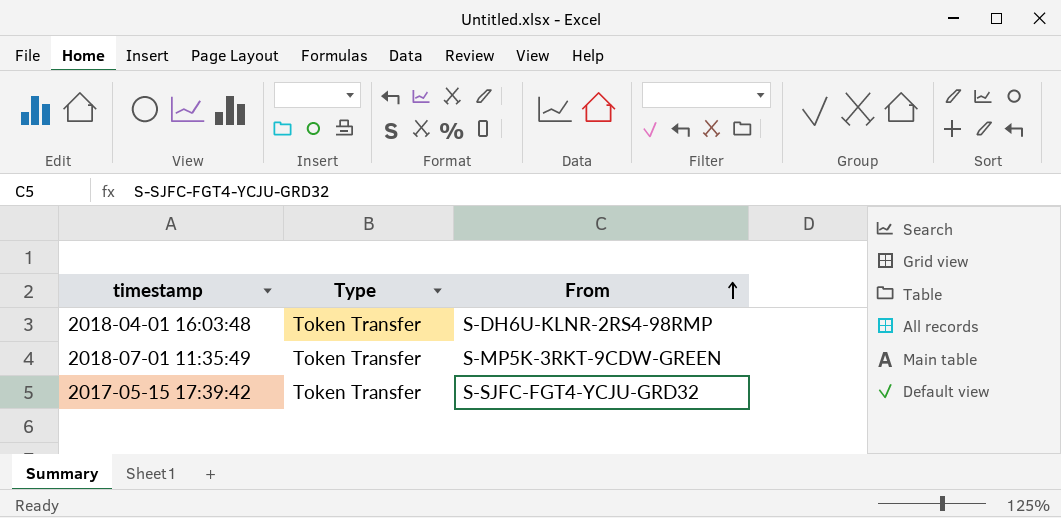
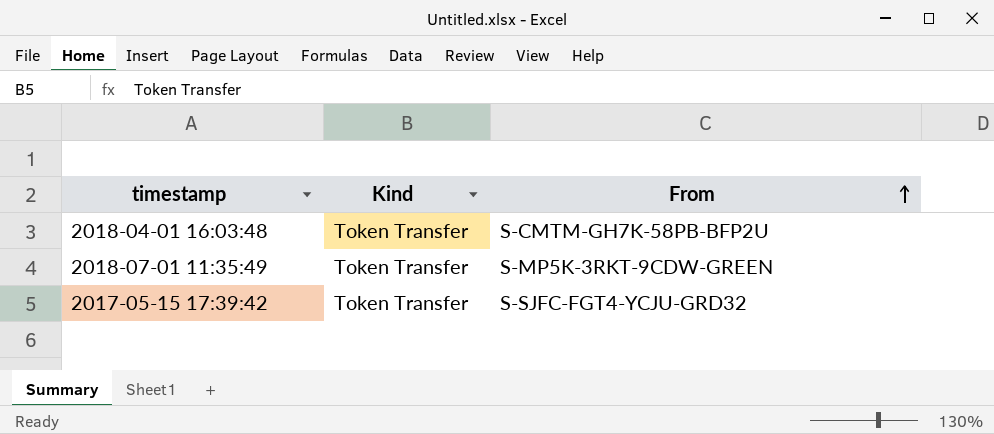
column name: Type -> Kind
2018-04-01 16:03:48 | From: S-DH6U-KLNR-2RS4-98RMP -> S-CMTM-GH7K-58PB-BFP2U

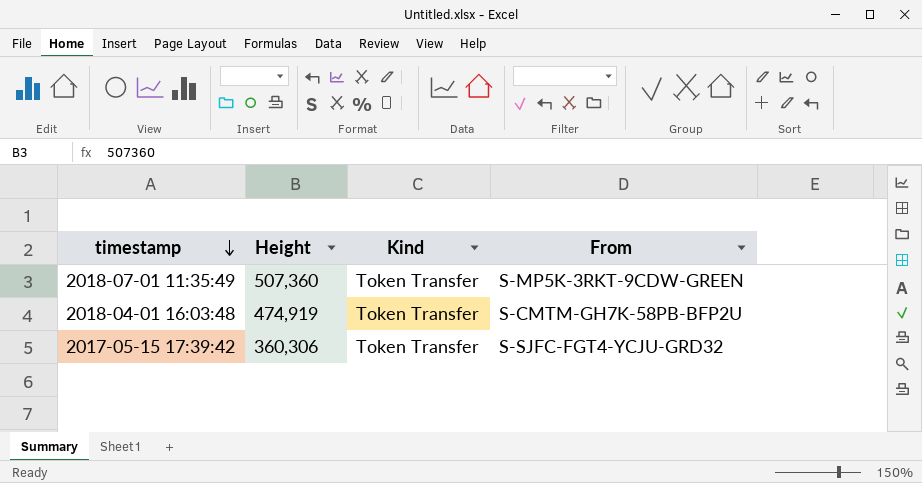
row order: From ascending -> timestamp descending
column Height | position: none -> 2

